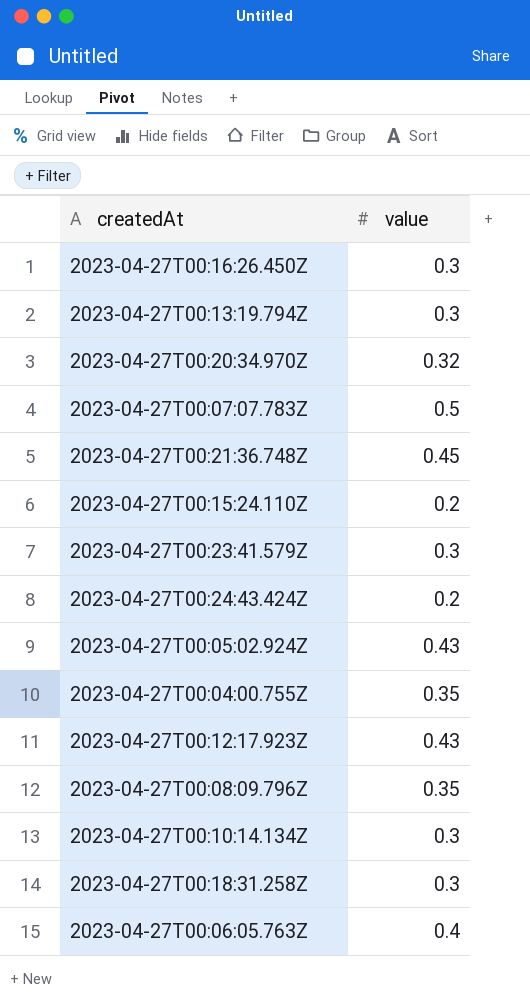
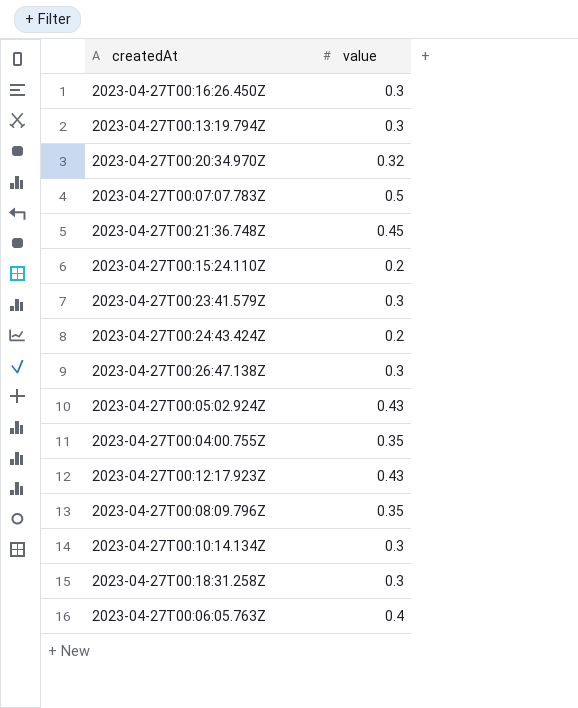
row 2023-04-27T00:26:47.138Z: none -> 0.3

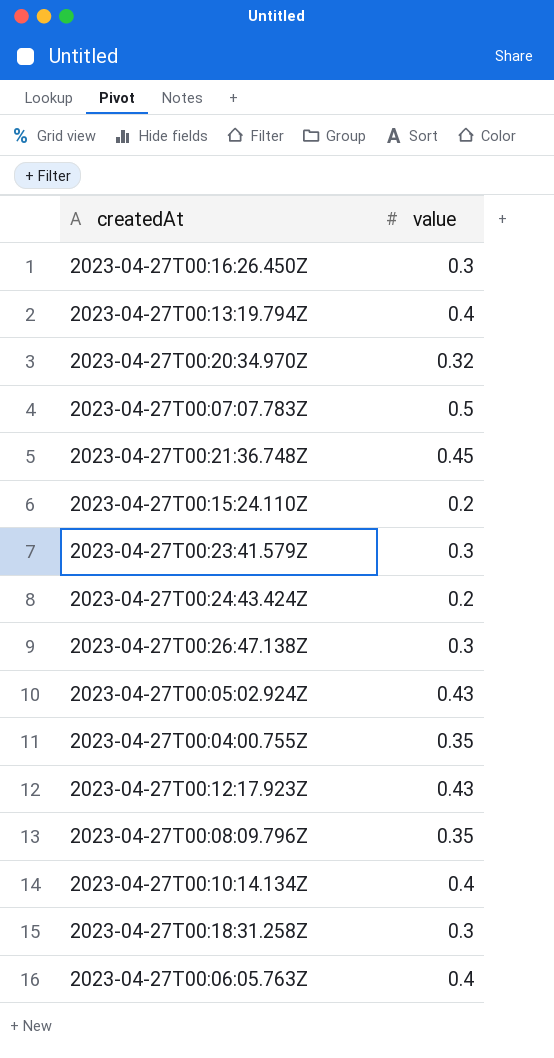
2023-04-27T00:13:19.794Z | value: 0.3 -> 0.4
2023-04-27T00:10:14.134Z | value: 0.3 -> 0.4

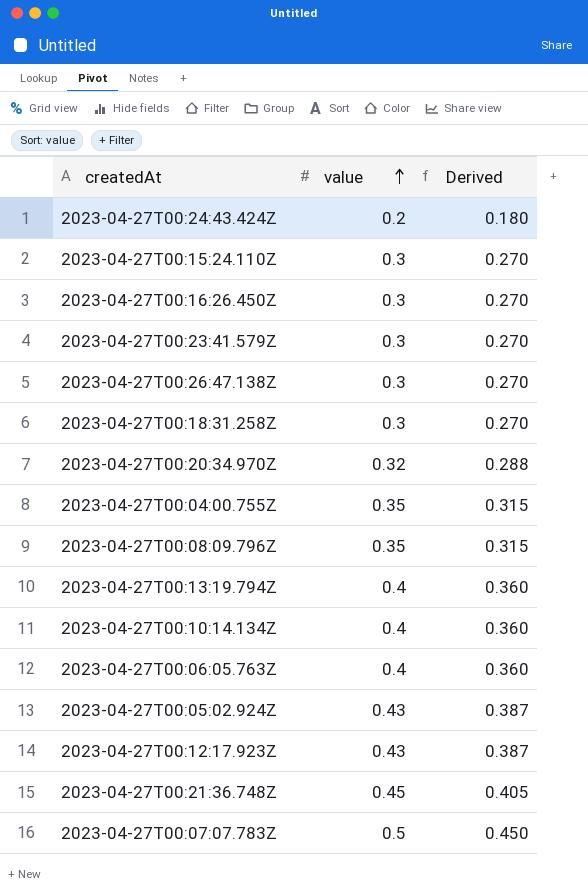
row order: none -> value ascending
column Derived | formula: none -> [value] * 0.9
2023-04-27T00:15:24.110Z | value: 0.2 -> 0.3

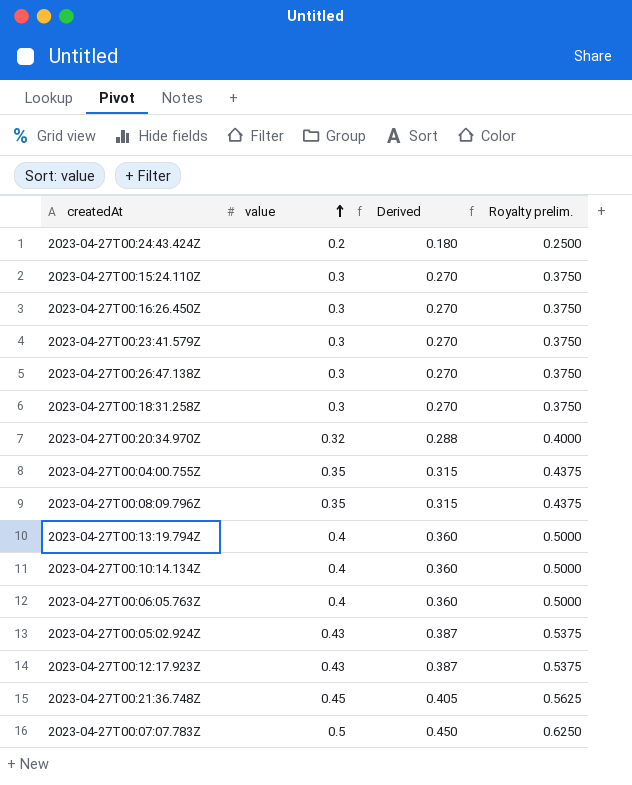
column Royalty prelim. | formula: none -> [value] * 1.25

